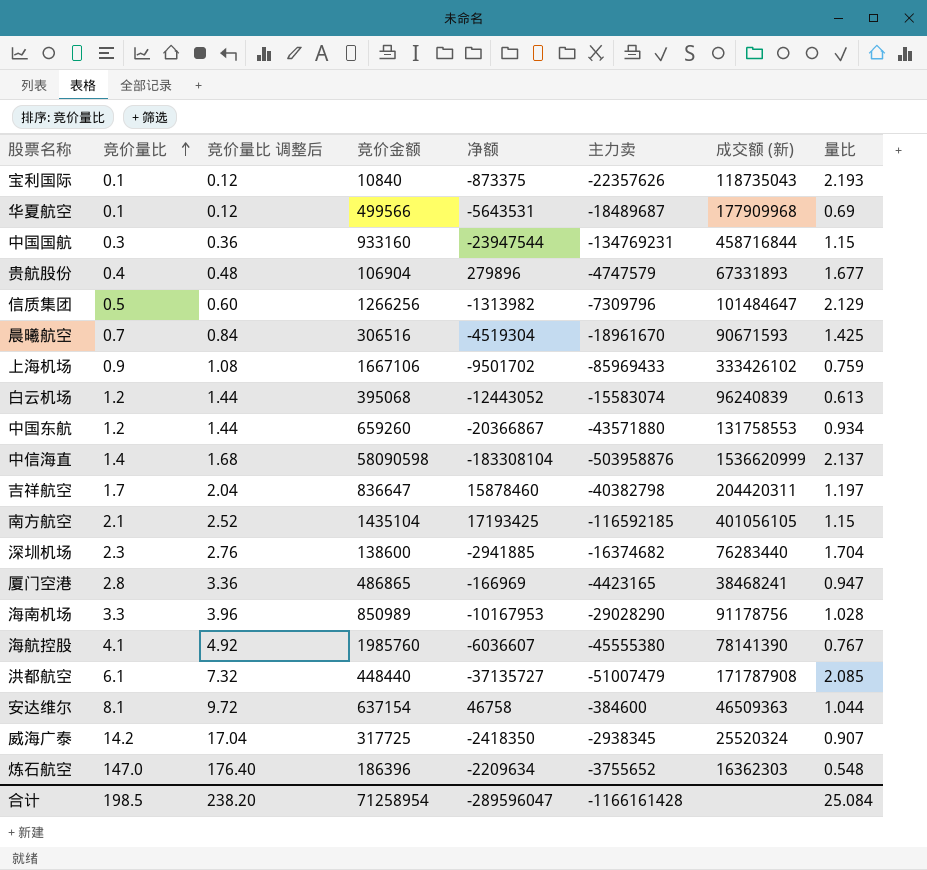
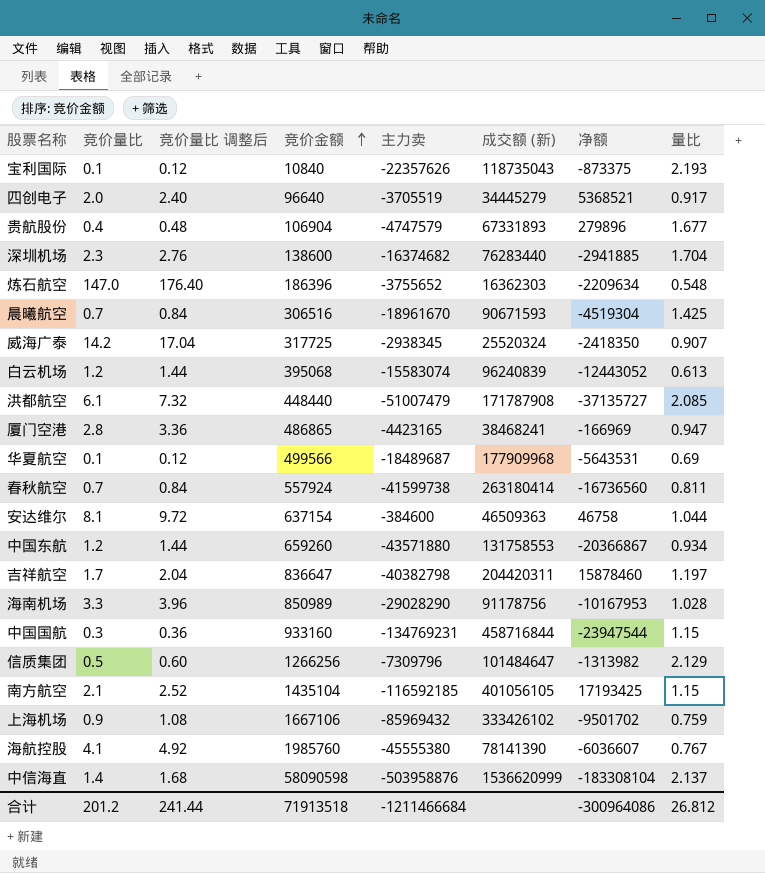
row order: 竞价量比 ascending -> 竞价金额 ascending
column 净额 | position: 5 -> 7
row 四创电子: none -> 2.0 | 2.40 | 96640 | -3705519 | 34445279 | 5368521 | 0.917
row 春秋航空: none -> 0.7 | 0.84 | 557924 | -41599738 | 263180414 | -16736560 | 0.811
上海机场 | 主力卖: -85969433 -> -85969432
合计 | 竞价量比: 198.5 -> 201.2
合计 | 竞价量比 调整后: 238.20 -> 241.44
合计 | 竞价金额: 71258954 -> 71913518
合计 | 主力卖: -1166161428 -> -1211466684
合计 | 净额: -289596047 -> -300964086
合计 | 量比: 25.084 -> 26.812

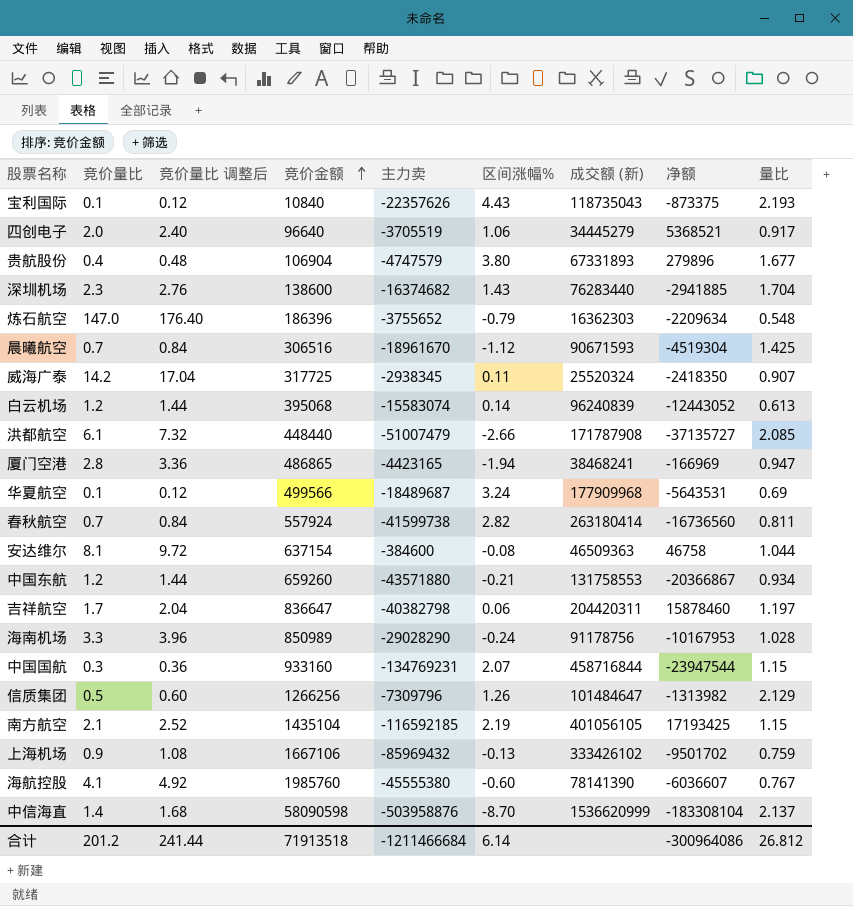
column 区间涨幅% | position: none -> 6

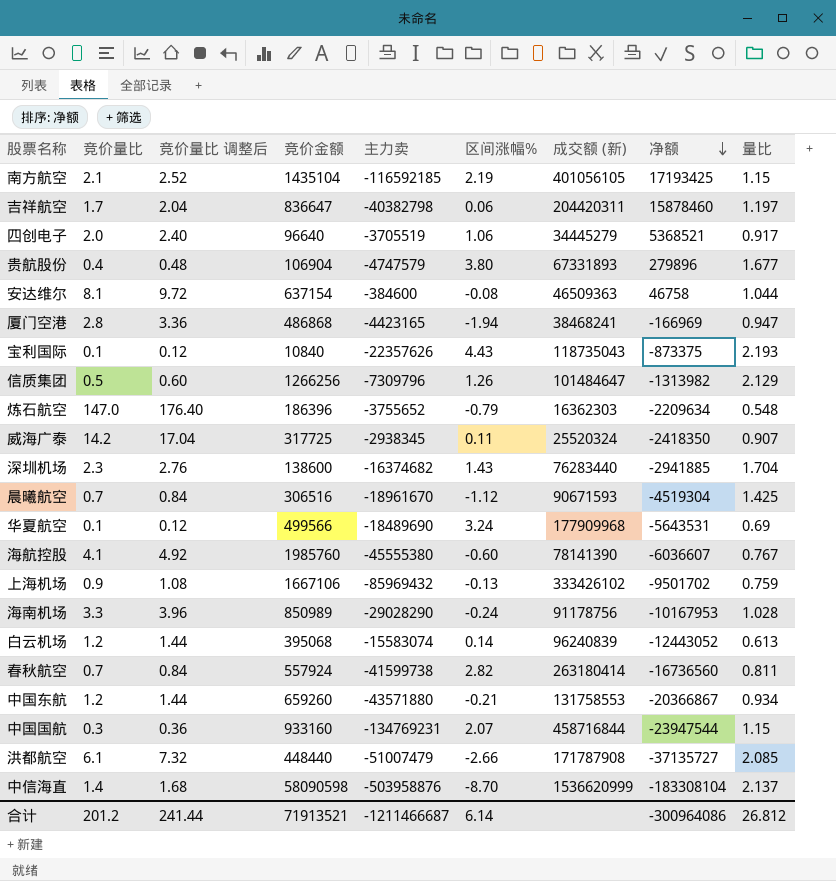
row order: 竞价金额 ascending -> 净额 descending
厦门空港 | 竞价金额: 486865 -> 486868
华夏航空 | 主力卖: -18489687 -> -18489690
合计 | 竞价金额: 71913518 -> 71913521
合计 | 主力卖: -1211466684 -> -1211466687

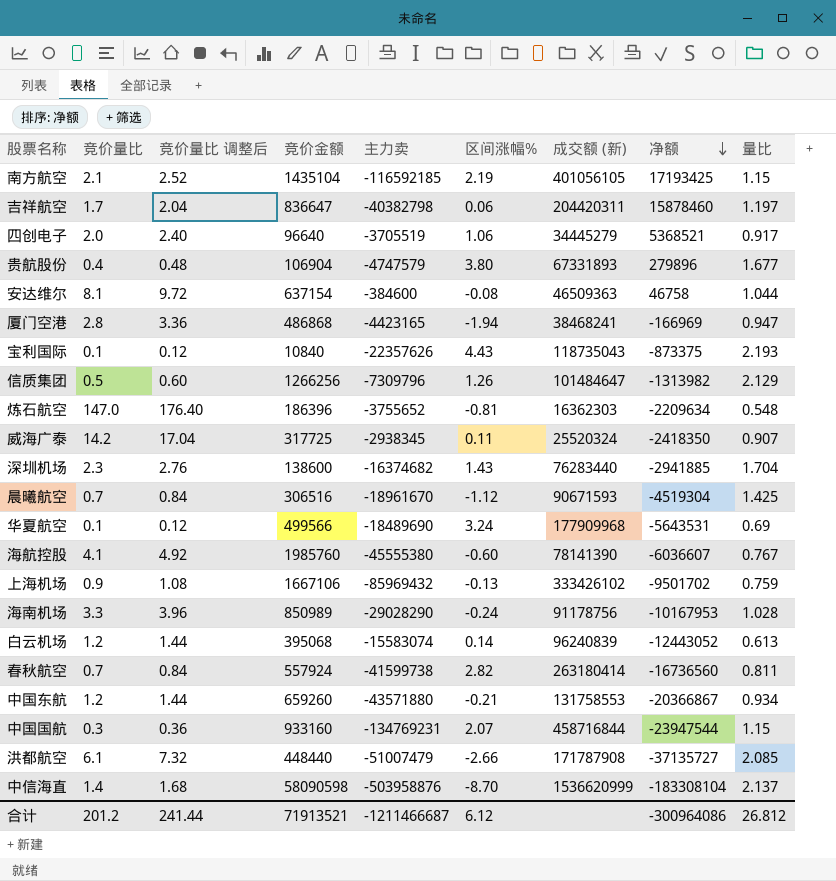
炼石航空 | 区间涨幅%: -0.79 -> -0.81
合计 | 区间涨幅%: 6.14 -> 6.12

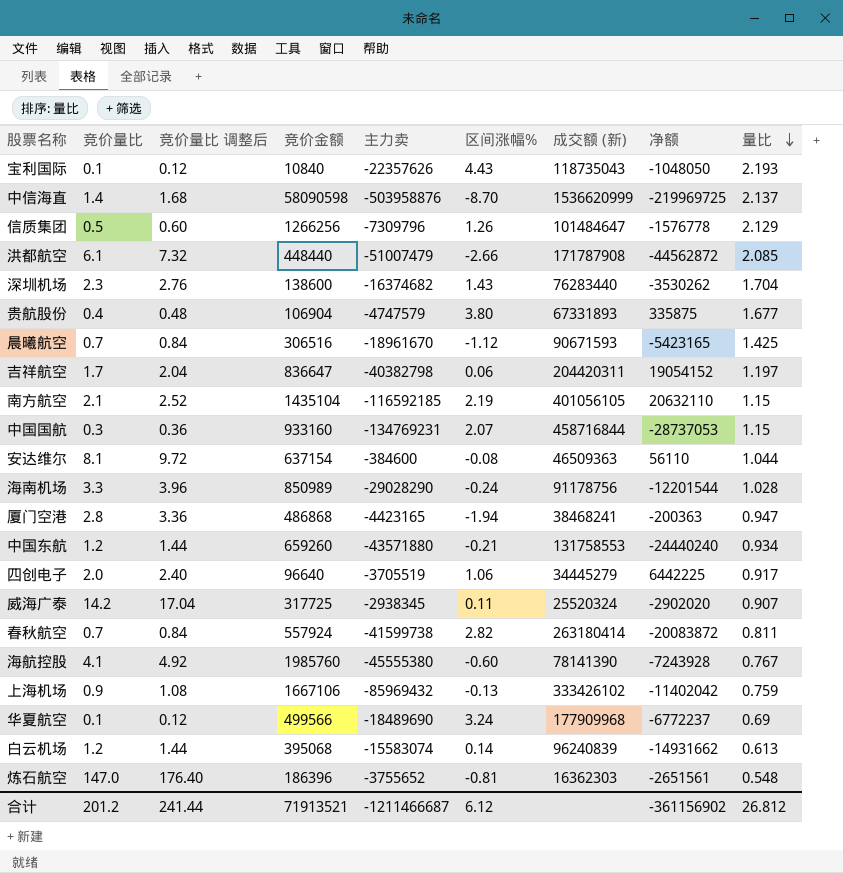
row order: 净额 descending -> 量比 descending
宝利国际 | 净额: -873375 -> -1048050
中信海直 | 净额: -183308104 -> -219969725
信质集团 | 净额: -1313982 -> -1576778
洪都航空 | 净额: -37135727 -> -44562872
深圳机场 | 净额: -2941885 -> -3530262
贵航股份 | 净额: 279896 -> 335875
晨曦航空 | 净额: -4519304 -> -5423165
吉祥航空 | 净额: 15878460 -> 19054152
南方航空 | 净额: 17193425 -> 20632110
中国国航 | 净额: -23947544 -> -28737053
安达维尔 | 净额: 46758 -> 56110
海南机场 | 净额: -10167953 -> -12201544
厦门空港 | 净额: -166969 -> -200363
中国东航 | 净额: -20366867 -> -24440240
四创电子 | 净额: 5368521 -> 6442225
威海广泰 | 净额: -2418350 -> -2902020
春秋航空 | 净额: -16736560 -> -20083872
海航控股 | 净额: -6036607 -> -7243928
上海机场 | 净额: -9501702 -> -11402042
华夏航空 | 净额: -5643531 -> -6772237
白云机场 | 净额: -12443052 -> -14931662
炼石航空 | 净额: -2209634 -> -2651561
合计 | 净额: -300964086 -> -361156902

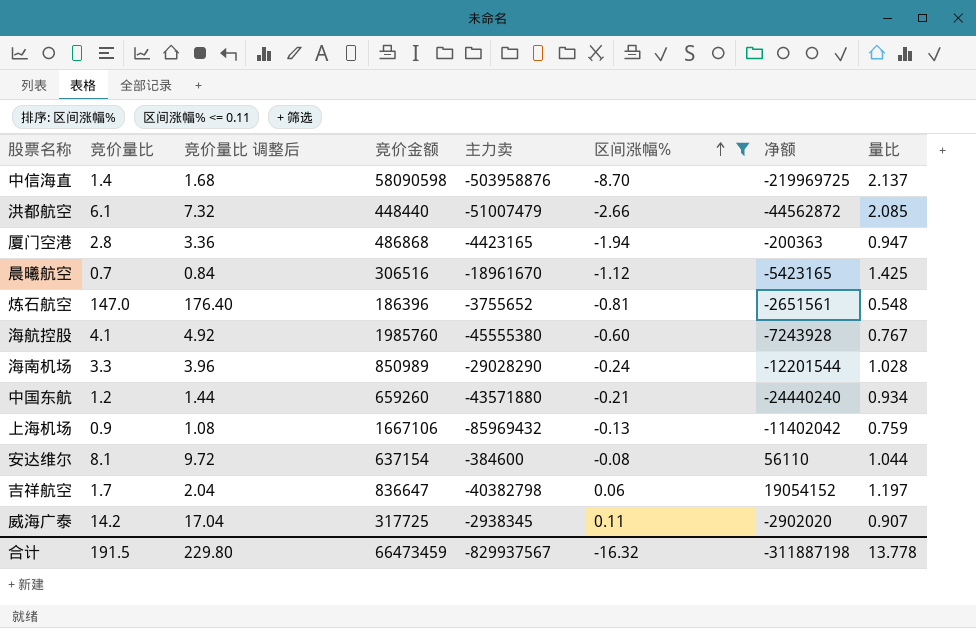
filter: none -> 区间涨幅% <= 0.11
row order: 量比 descending -> 区间涨幅% ascending
column 成交额 (新) | position: 7 -> none
合计 | 竞价量比: 201.2 -> 191.5
合计 | 竞价量比 调整后: 241.44 -> 229.80
合计 | 竞价金额: 71913521 -> 66473459
合计 | 主力卖: -1211466687 -> -829937567
合计 | 区间涨幅%: 6.12 -> -16.32
合计 | 净额: -361156902 -> -311887198
合计 | 量比: 26.812 -> 13.778

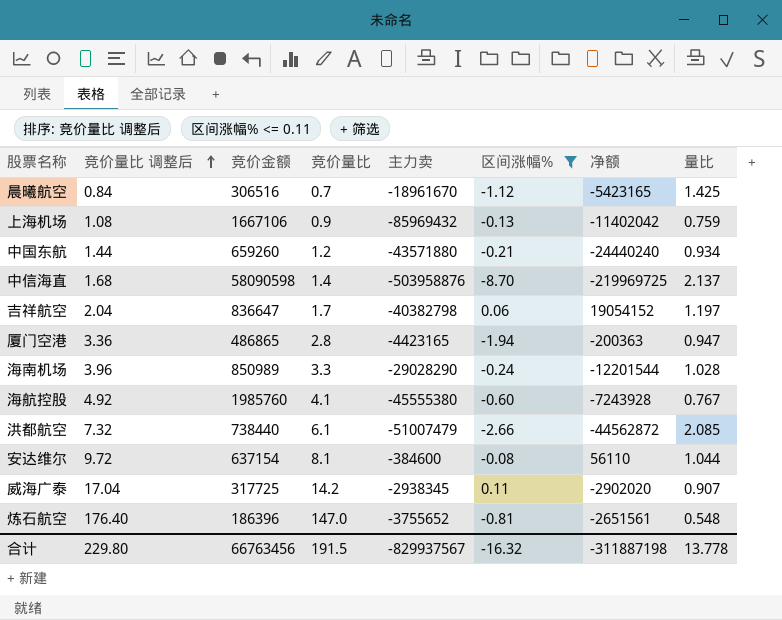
row order: 区间涨幅% ascending -> 竞价量比 调整后 ascending
column 竞价量比 | position: 2 -> 4
厦门空港 | 竞价金额: 486868 -> 486865
洪都航空 | 竞价金额: 448440 -> 738440
合计 | 竞价金额: 66473459 -> 66763456

